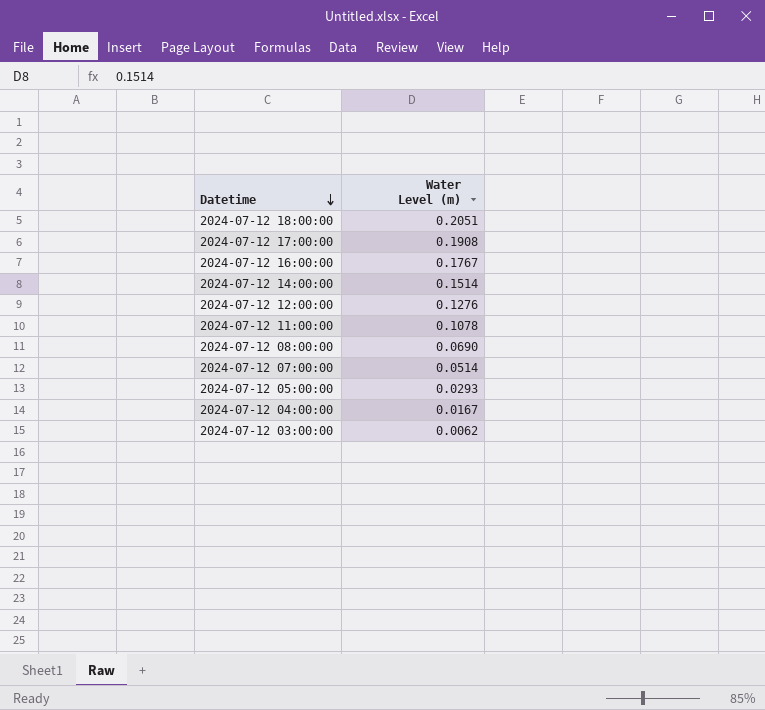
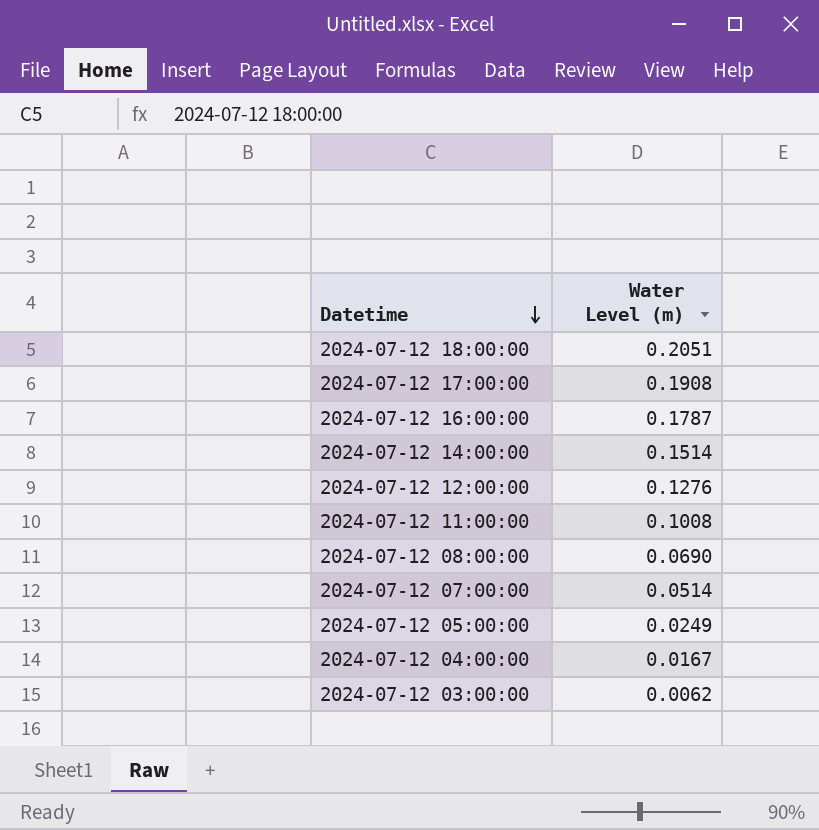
2024-07-12 16:00:00 | Water Level (m): 0.1767 -> 0.1787
2024-07-12 11:00:00 | Water Level (m): 0.1078 -> 0.1008
2024-07-12 05:00:00 | Water Level (m): 0.0293 -> 0.0249

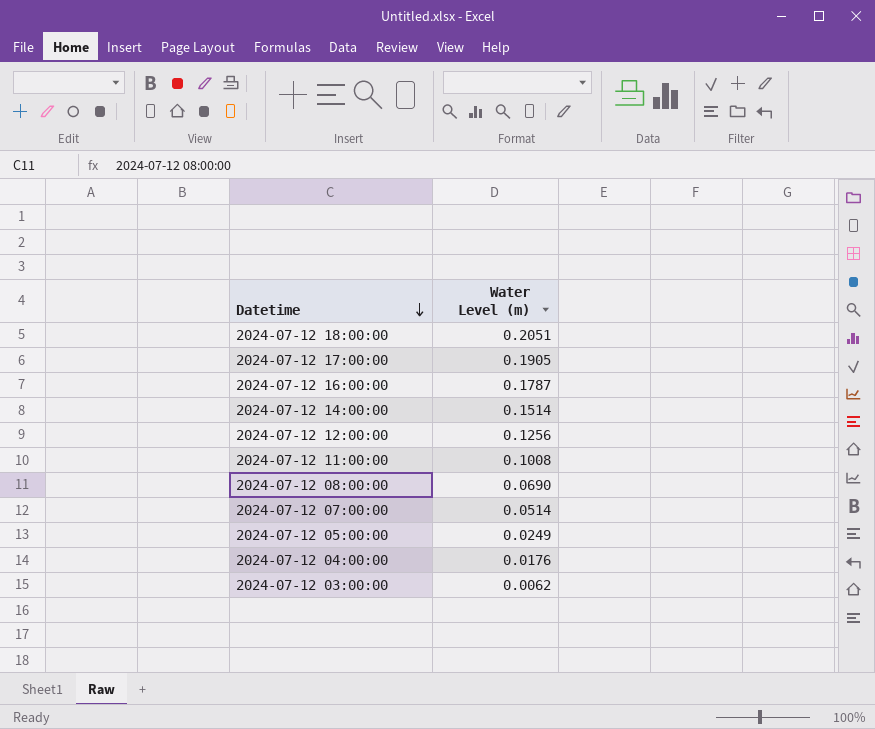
2024-07-12 17:00:00 | Water Level (m): 0.1908 -> 0.1905
2024-07-12 12:00:00 | Water Level (m): 0.1276 -> 0.1256
2024-07-12 04:00:00 | Water Level (m): 0.0167 -> 0.0176

